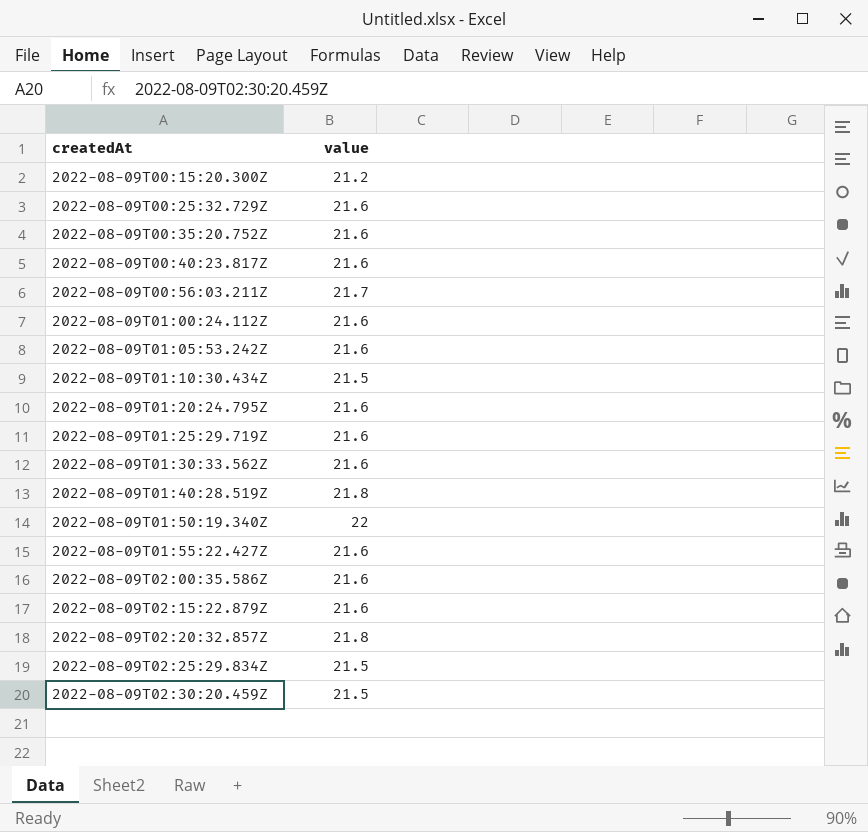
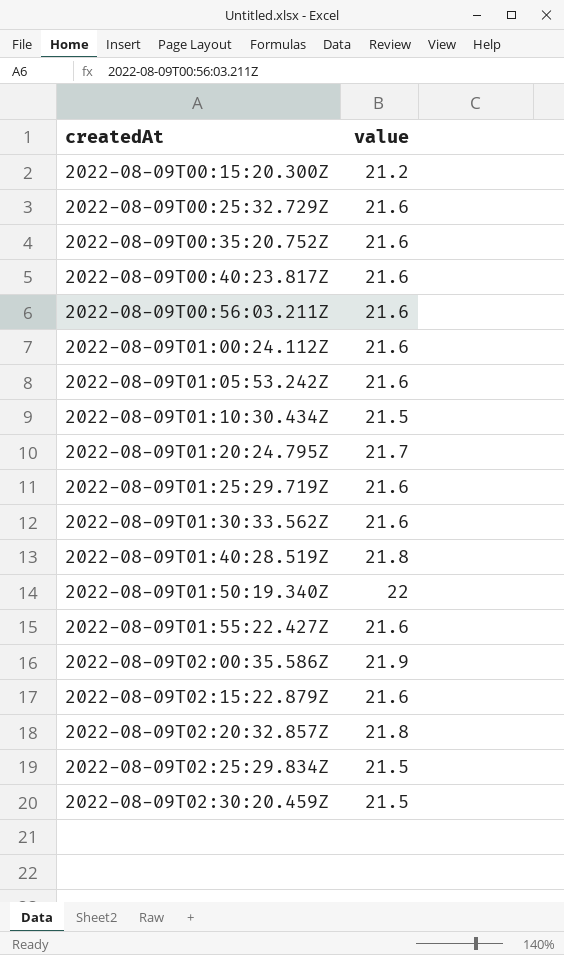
2022-08-09T00:56:03.211Z | value: 21.7 -> 21.6
2022-08-09T01:20:24.795Z | value: 21.6 -> 21.7
2022-08-09T02:00:35.586Z | value: 21.6 -> 21.9

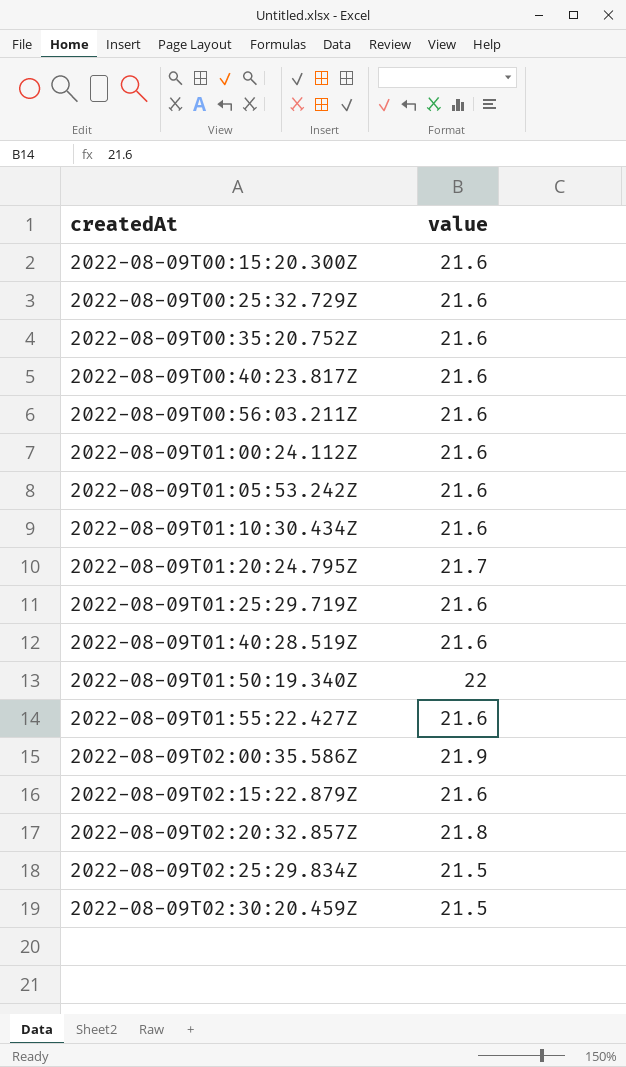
row 2022-08-09T01:30:33.562Z: 21.6 -> none
2022-08-09T00:15:20.300Z | value: 21.2 -> 21.6
2022-08-09T01:10:30.434Z | value: 21.5 -> 21.6
2022-08-09T01:40:28.519Z | value: 21.8 -> 21.6

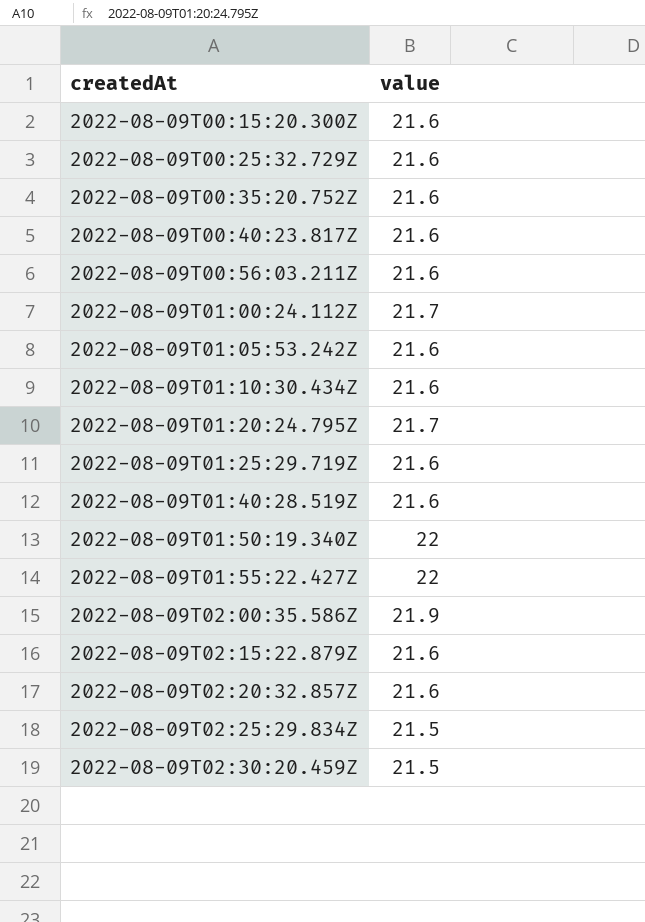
2022-08-09T01:00:24.112Z | value: 21.6 -> 21.7
2022-08-09T01:55:22.427Z | value: 21.6 -> 22
2022-08-09T02:20:32.857Z | value: 21.8 -> 21.6

